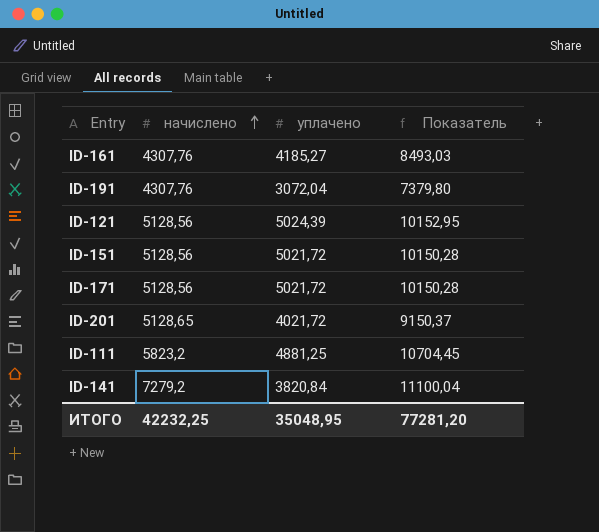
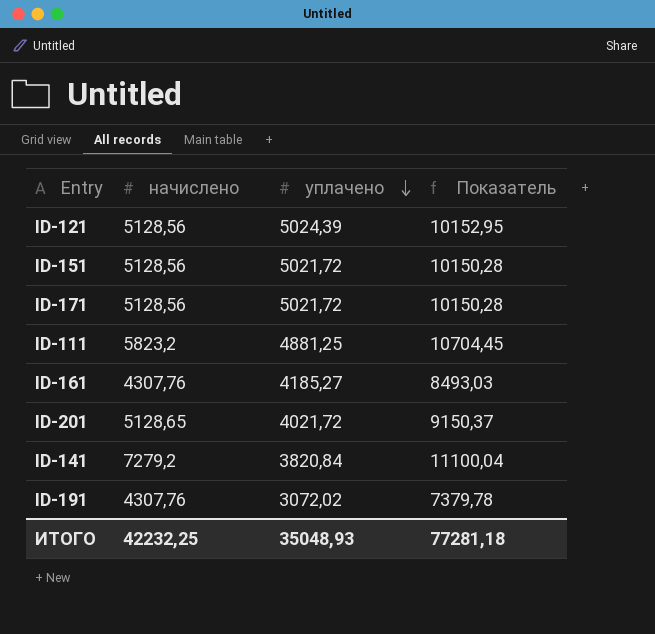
row order: начислено ascending -> уплачено descending
ID-191 | уплачено: 3072,04 -> 3072,02
ID-191 | Показатель: 7379,80 -> 7379,78
ИТОГО | уплачено: 35048,95 -> 35048,93
ИТОГО | Показатель: 77281,20 -> 77281,18

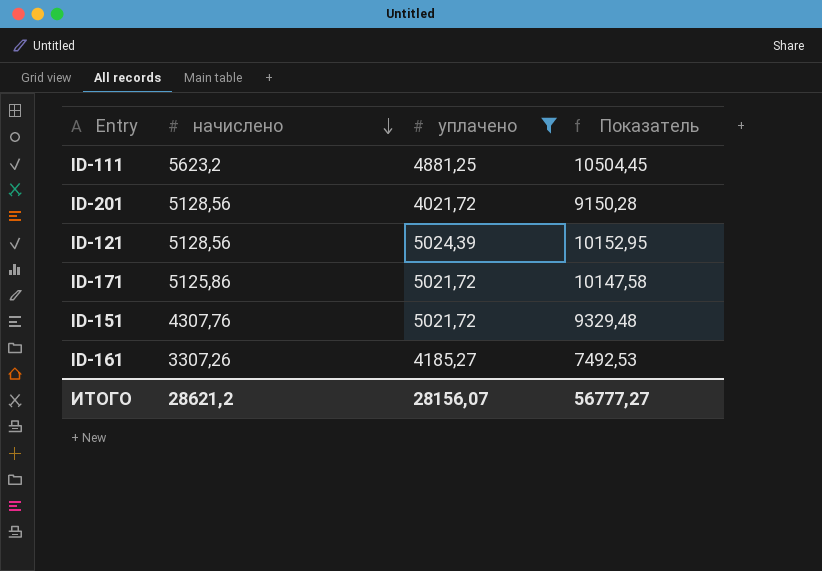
filter: none -> уплачено >= 4021,72
row order: уплачено descending -> начислено descending
ID-111 | начислено: 5823,2 -> 5623,2
ID-111 | Показатель: 10704,45 -> 10504,45
ID-201 | начислено: 5128,65 -> 5128,56
ID-201 | Показатель: 9150,37 -> 9150,28
ID-171 | начислено: 5128,56 -> 5125,86
ID-171 | Показатель: 10150,28 -> 10147,58
ID-151 | начислено: 5128,56 -> 4307,76
ID-151 | Показатель: 10150,28 -> 9329,48
ID-161 | начислено: 4307,76 -> 3307,26
ID-161 | Показатель: 8493,03 -> 7492,53
ИТОГО | начислено: 42232,25 -> 28621,2
ИТОГО | уплачено: 35048,93 -> 28156,07
ИТОГО | Показатель: 77281,18 -> 56777,27

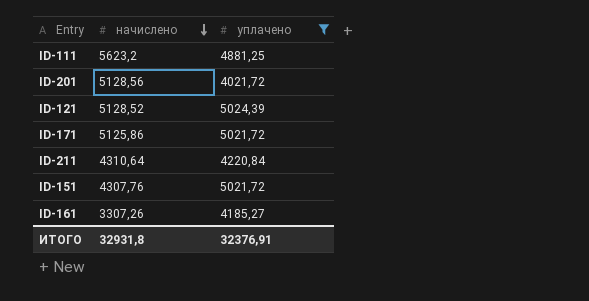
column Показатель | formula: [начислено] + [уплачено] -> none
ID-121 | начислено: 5128,56 -> 5128,52
row ID-211: none -> 4310,64 | 4220,84
ИТОГО | начислено: 28621,2 -> 32931,8
ИТОГО | уплачено: 28156,07 -> 32376,91

